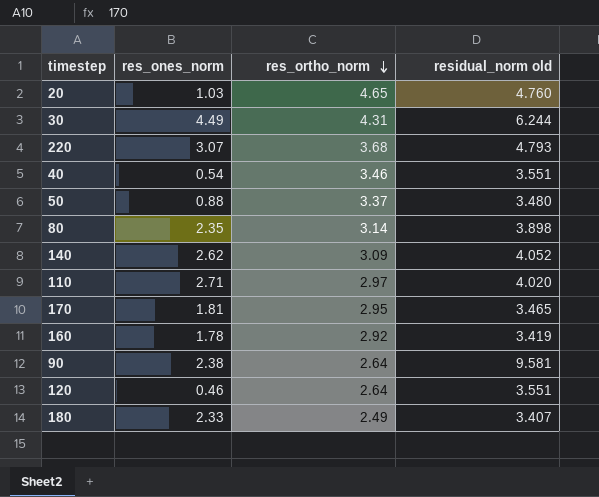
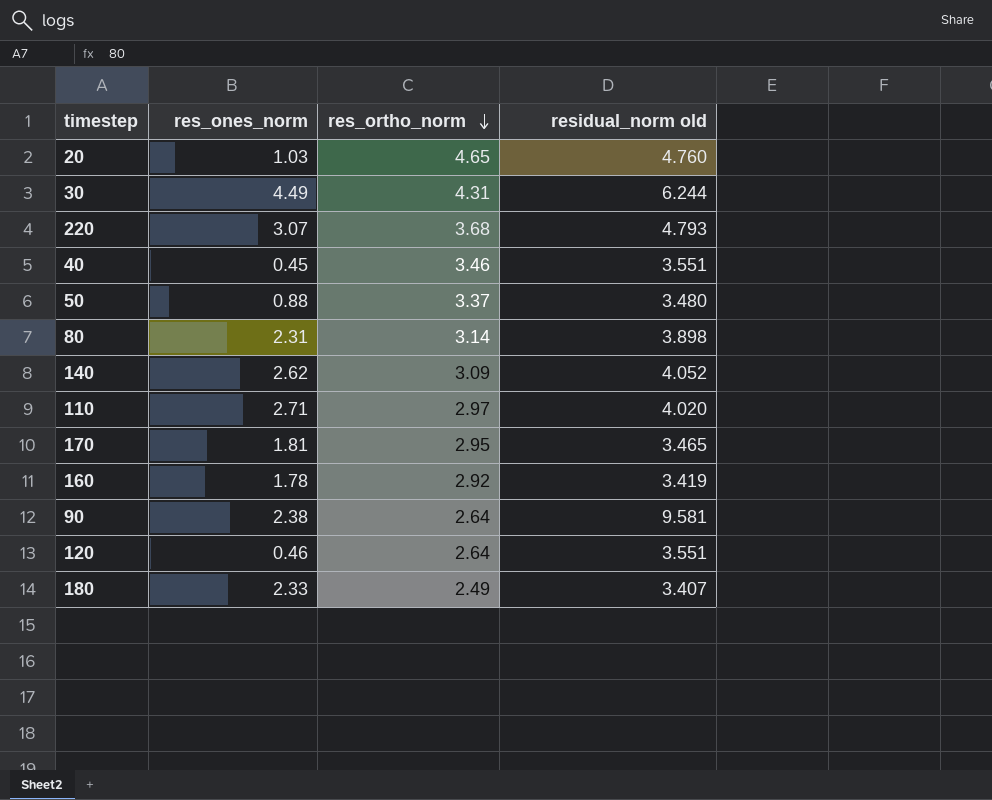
40 | res_ones_norm: 0.54 -> 0.45
80 | res_ones_norm: 2.35 -> 2.31

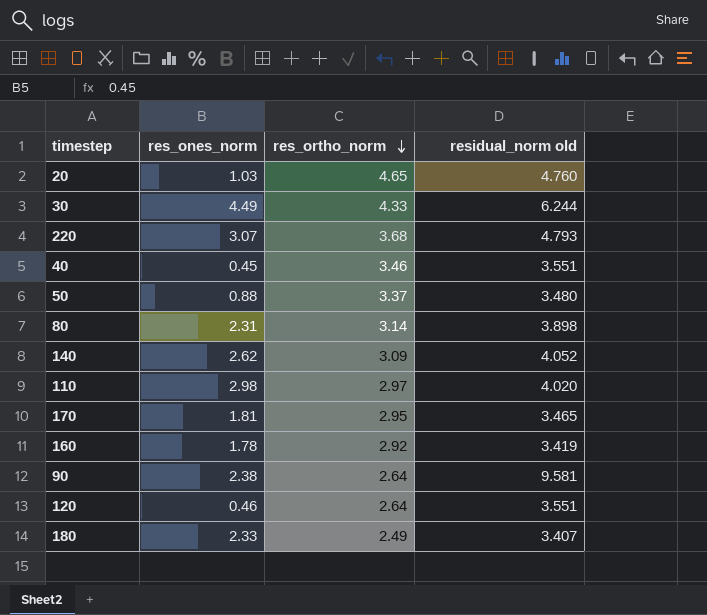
30 | res_ortho_norm: 4.31 -> 4.33
110 | res_ones_norm: 2.71 -> 2.98

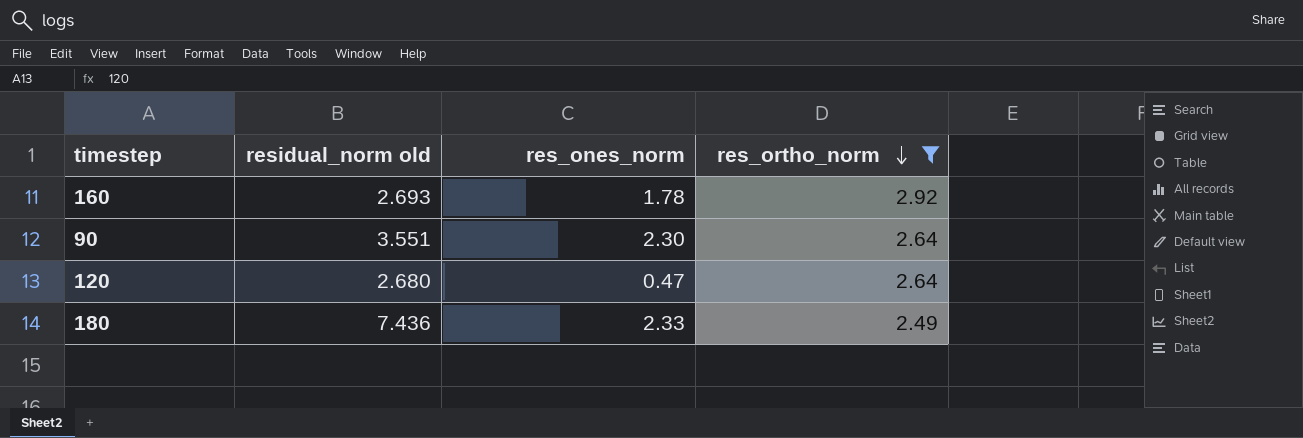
filter: none -> res_ortho_norm <= 2.92
column residual_norm old | position: 4 -> 2
160 | residual_norm old: 3.419 -> 2.693
90 | residual_norm old: 9.581 -> 3.551
90 | res_ones_norm: 2.38 -> 2.30
120 | residual_norm old: 3.551 -> 2.680
120 | res_ones_norm: 0.46 -> 0.47
180 | residual_norm old: 3.407 -> 7.436

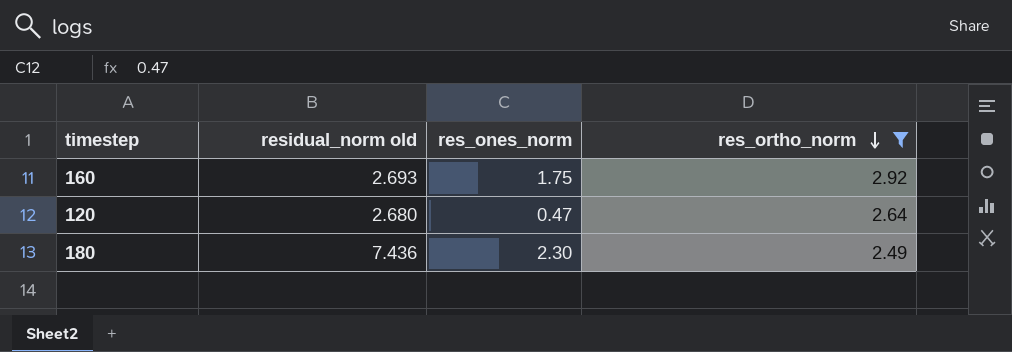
row 90: 3.551 | 2.30 | 2.64 -> none
160 | res_ones_norm: 1.78 -> 1.75
180 | res_ones_norm: 2.33 -> 2.30

